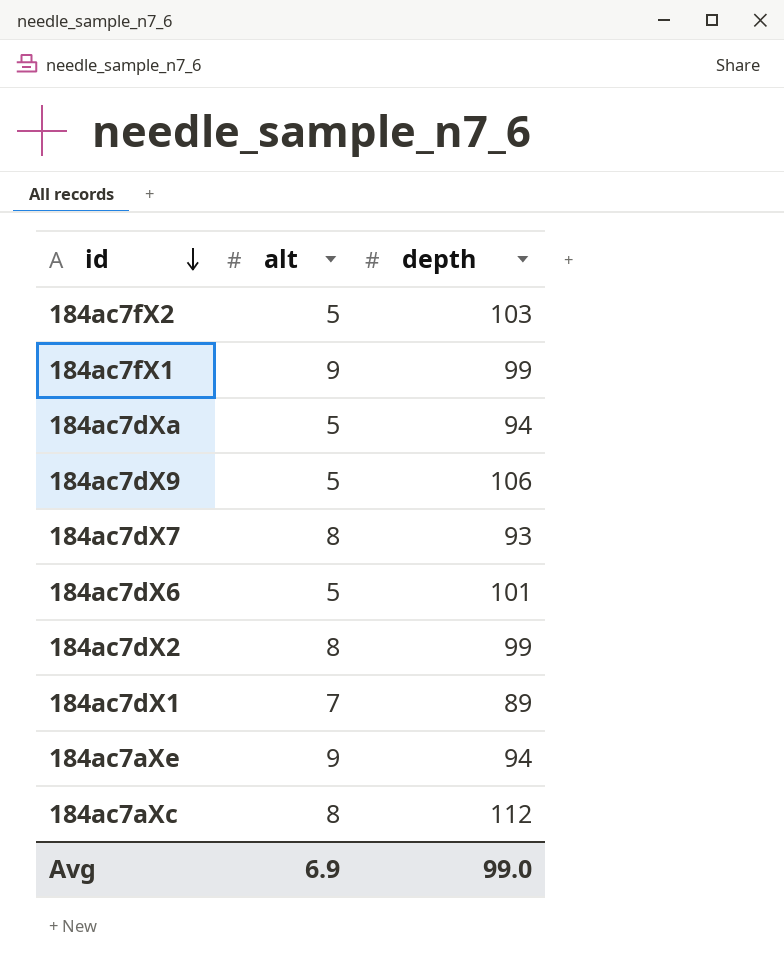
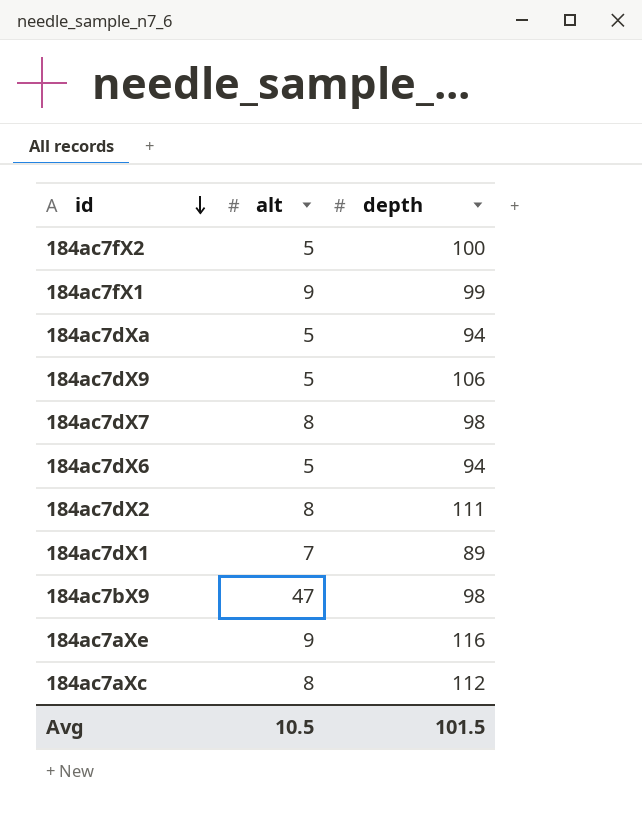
184ac7fX2 | depth: 103 -> 100
184ac7dX7 | depth: 93 -> 98
184ac7dX6 | depth: 101 -> 94
184ac7dX2 | depth: 99 -> 111
row 184ac7bX9: none -> 47 | 98
184ac7aXe | depth: 94 -> 116
Avg | alt: 6.9 -> 10.5
Avg | depth: 99.0 -> 101.5

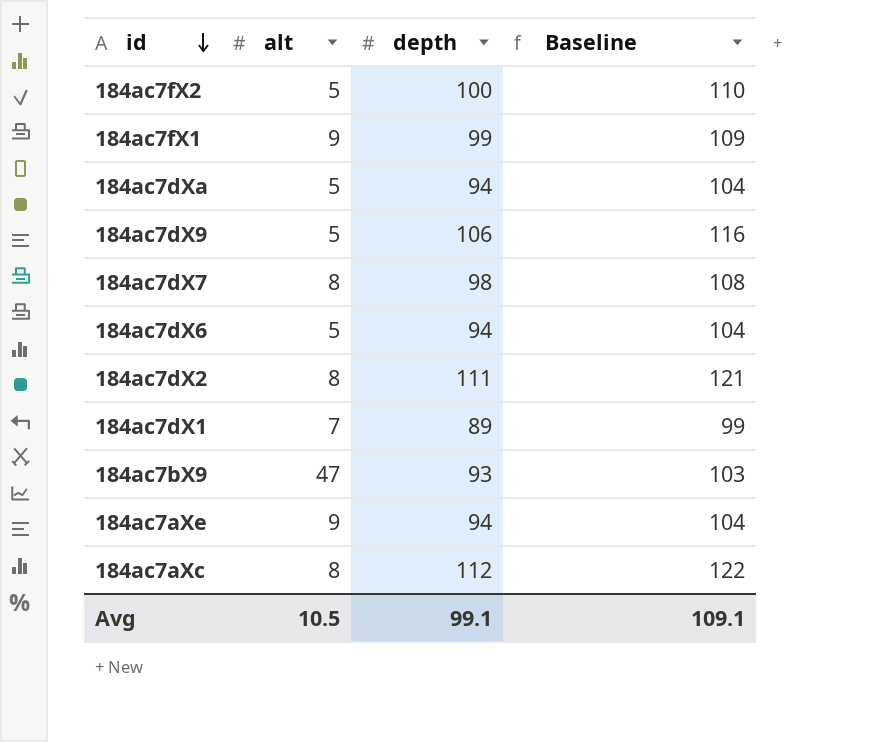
column Baseline | formula: none -> [depth] + 10
184ac7bX9 | depth: 98 -> 93
184ac7aXe | depth: 116 -> 94
Avg | depth: 101.5 -> 99.1

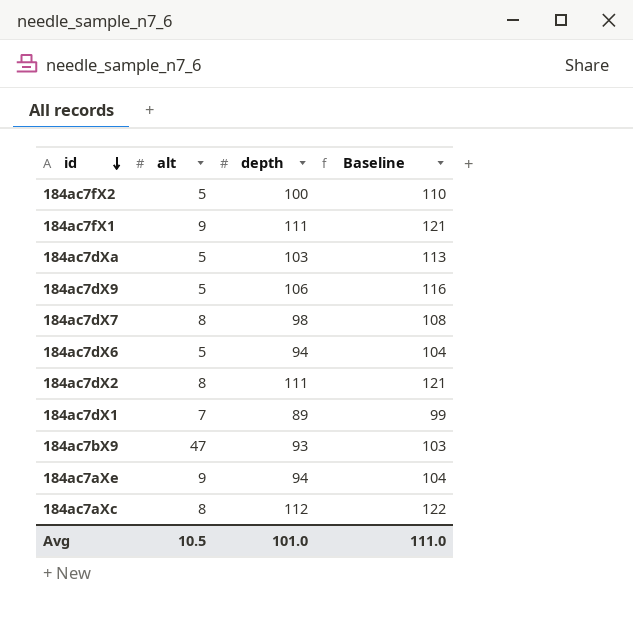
184ac7fX1 | depth: 99 -> 111
184ac7fX1 | Baseline: 109 -> 121
184ac7dXa | depth: 94 -> 103
184ac7dXa | Baseline: 104 -> 113
Avg | depth: 99.1 -> 101.0
Avg | Baseline: 109.1 -> 111.0

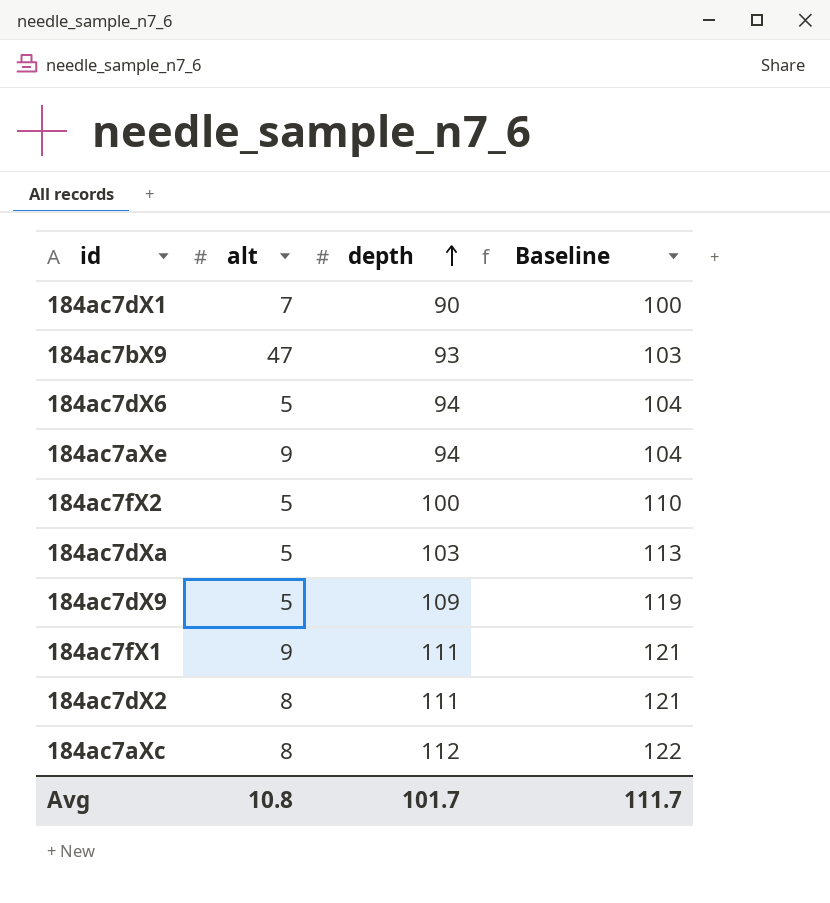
row order: id descending -> depth ascending
row 184ac7dX7: 8 | 98 | 108 -> none
184ac7dX1 | depth: 89 -> 90
184ac7dX1 | Baseline: 99 -> 100
184ac7dX9 | depth: 106 -> 109
184ac7dX9 | Baseline: 116 -> 119
Avg | alt: 10.5 -> 10.8
Avg | depth: 101.0 -> 101.7
Avg | Baseline: 111.0 -> 111.7

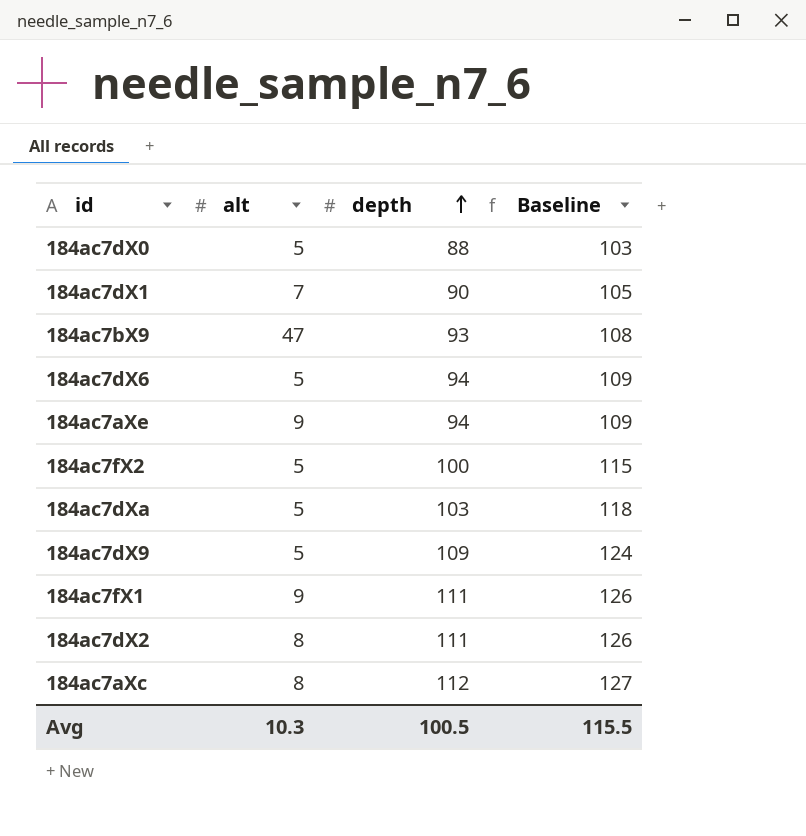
column Baseline | formula: [depth] + 10 -> [depth] + 15
row 184ac7dX0: none -> 5 | 88 | 103
Avg | alt: 10.8 -> 10.3
Avg | depth: 101.7 -> 100.5
Avg | Baseline: 111.7 -> 115.5

